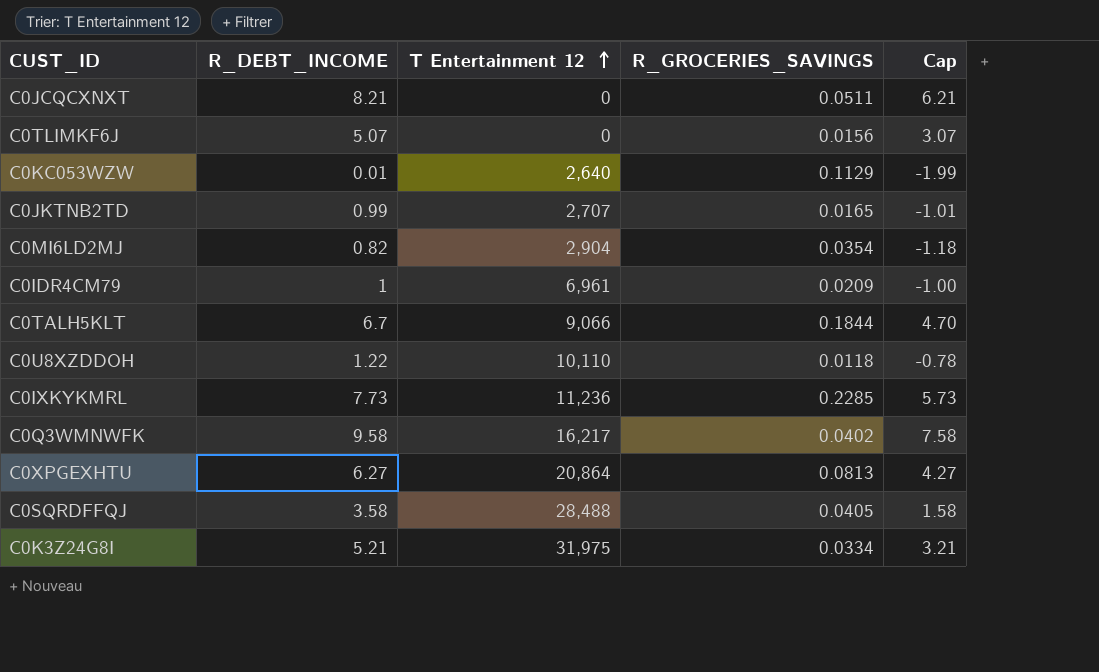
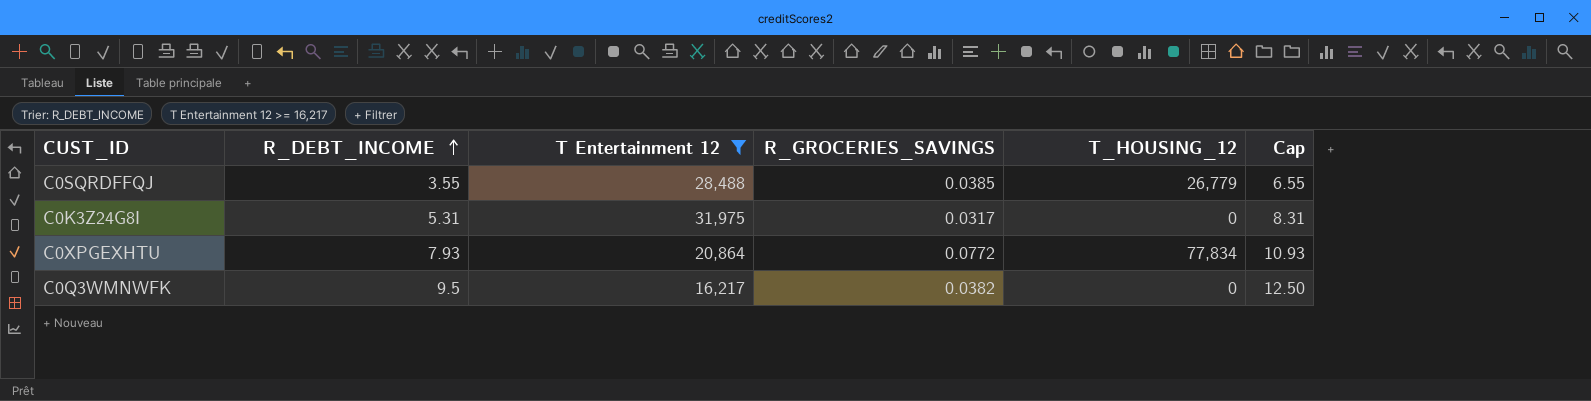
filter: none -> T Entertainment 12 >= 16,217
row order: T Entertainment 12 ascending -> R_DEBT_INCOME ascending
column T_HOUSING_12 | position: none -> 5
column Cap | formula: [R_DEBT_INCOME] - 2 -> [R_DEBT_INCOME] + 3
C0SQRDFFQJ | R_DEBT_INCOME: 3.58 -> 3.55
C0SQRDFFQJ | R_GROCERIES_SAVINGS: 0.0405 -> 0.0385
C0K3Z24G8I | R_DEBT_INCOME: 5.21 -> 5.31
C0K3Z24G8I | R_GROCERIES_SAVINGS: 0.0334 -> 0.0317
C0XPGEXHTU | R_DEBT_INCOME: 6.27 -> 7.93
C0XPGEXHTU | R_GROCERIES_SAVINGS: 0.0813 -> 0.0772
C0Q3WMNWFK | R_DEBT_INCOME: 9.58 -> 9.5
C0Q3WMNWFK | R_GROCERIES_SAVINGS: 0.0402 -> 0.0382

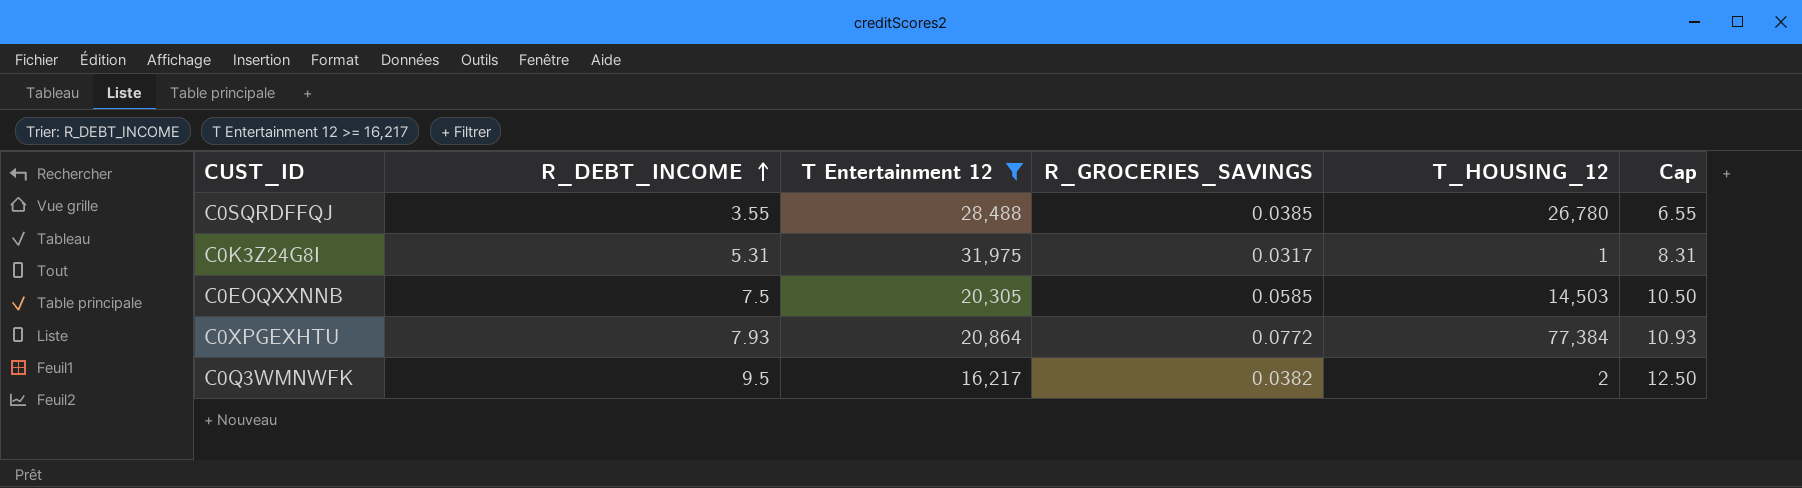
C0SQRDFFQJ | T_HOUSING_12: 26,779 -> 26,780
C0K3Z24G8I | T_HOUSING_12: 0 -> 1
row C0EOQXXNNB: none -> 7.5 | 20,305 | 0.0585 | 14,503 | 10.50
C0XPGEXHTU | T_HOUSING_12: 77,834 -> 77,384
C0Q3WMNWFK | T_HOUSING_12: 0 -> 2

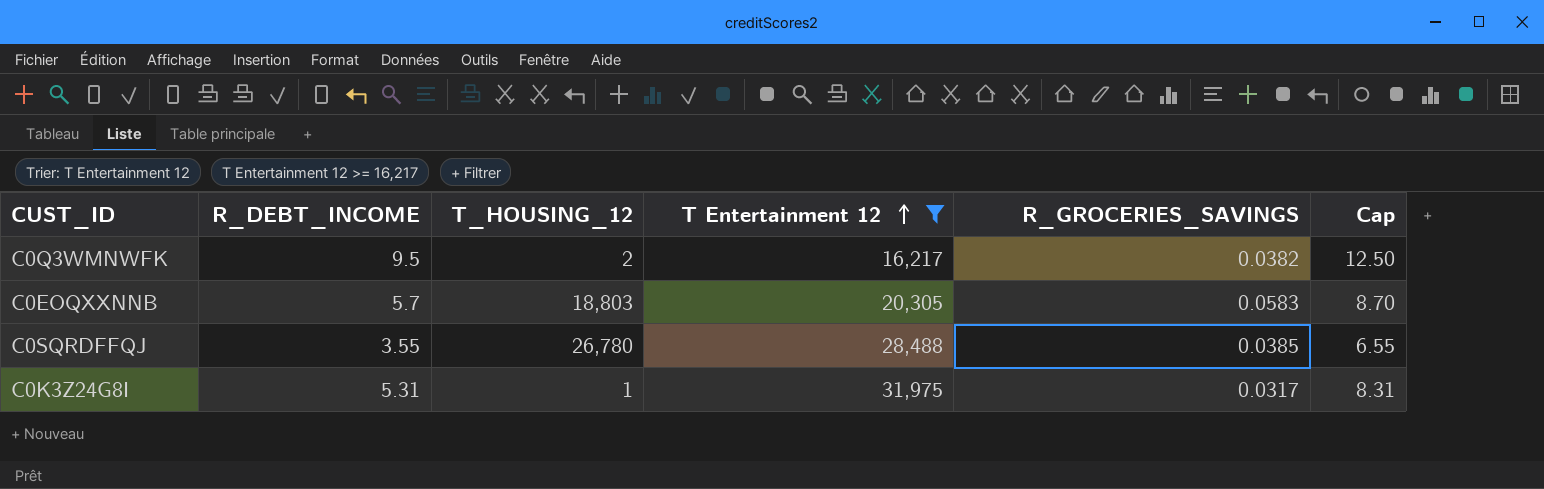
row order: R_DEBT_INCOME ascending -> T Entertainment 12 ascending
column T_HOUSING_12 | position: 5 -> 3
row C0XPGEXHTU: 7.93 | 20,864 | 0.0772 | 77,384 | 10.93 -> none
C0EOQXXNNB | R_DEBT_INCOME: 7.5 -> 5.7
C0EOQXXNNB | T_HOUSING_12: 14,503 -> 18,803
C0EOQXXNNB | R_GROCERIES_SAVINGS: 0.0585 -> 0.0583
C0EOQXXNNB | Cap: 10.50 -> 8.70

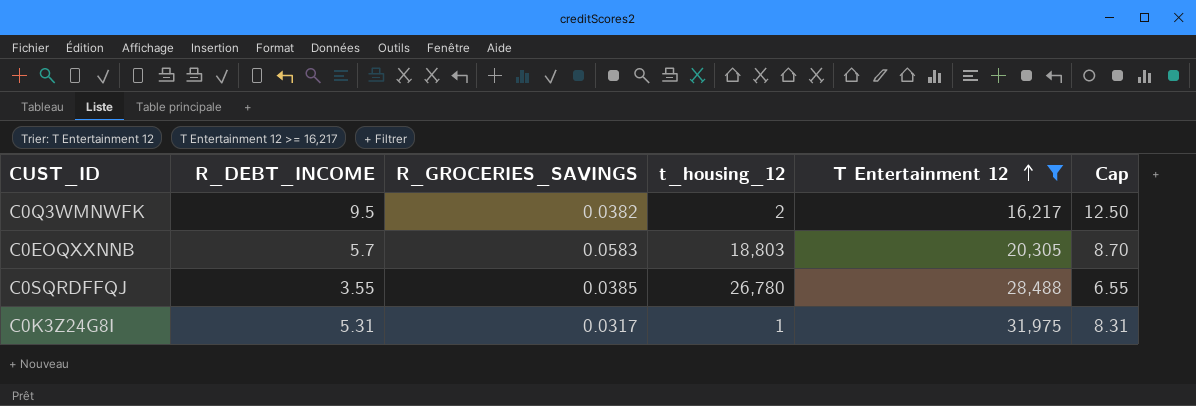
column R_GROCERIES_SAVINGS | position: 5 -> 3
column name: T_HOUSING_12 -> t_housing_12

